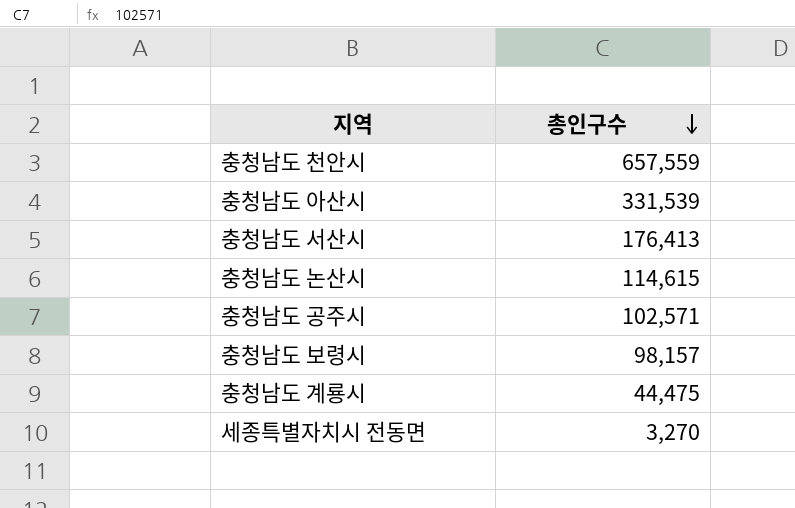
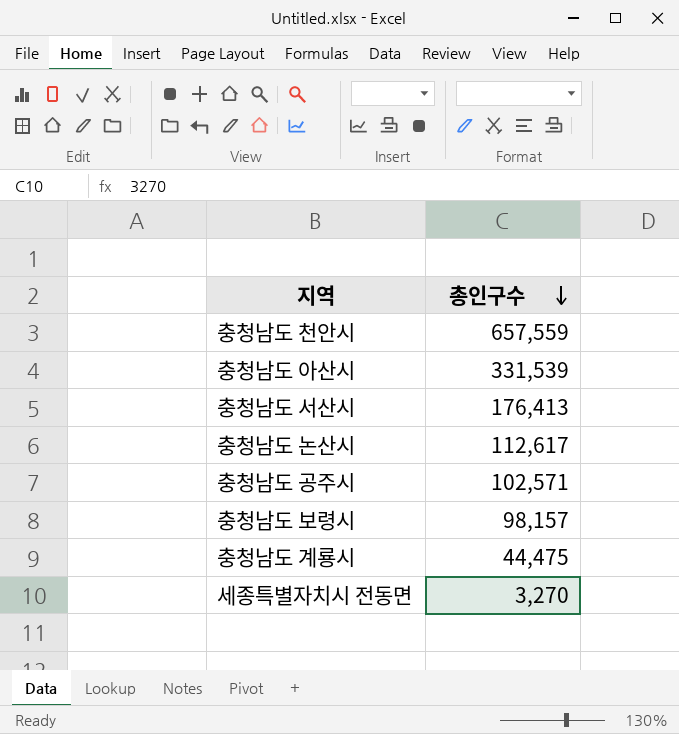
충청남도 논산시 | 총인구수: 114,615 -> 112,617

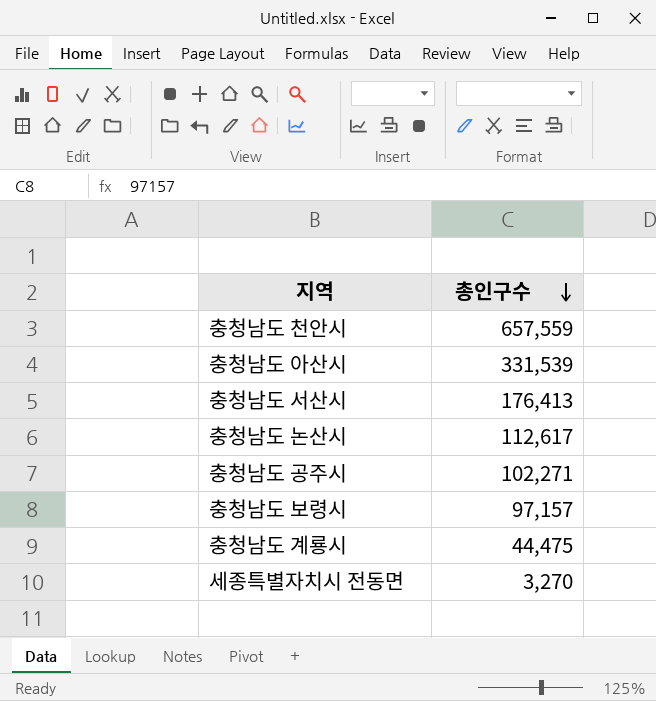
충청남도 공주시 | 총인구수: 102,571 -> 102,271
충청남도 보령시 | 총인구수: 98,157 -> 97,157

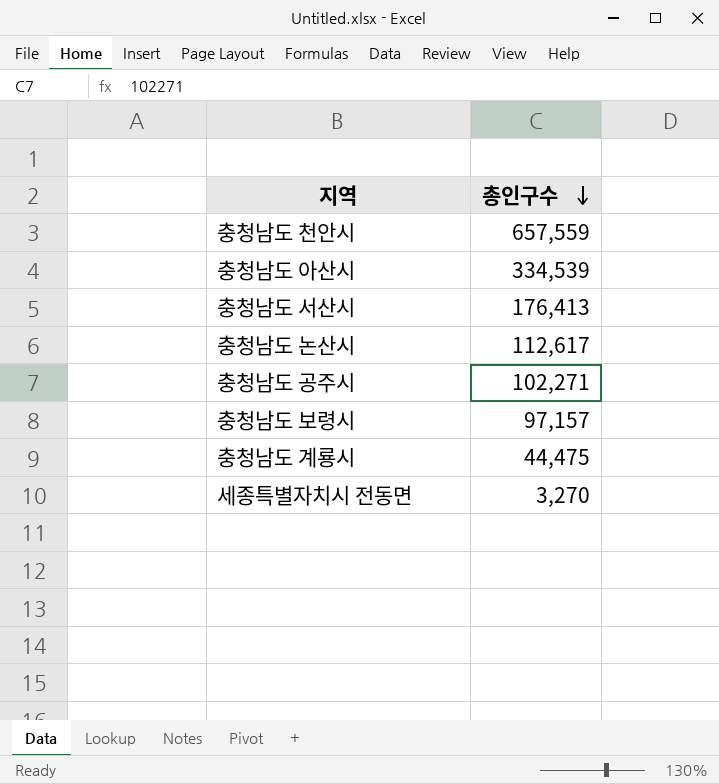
충청남도 아산시 | 총인구수: 331,539 -> 334,539

